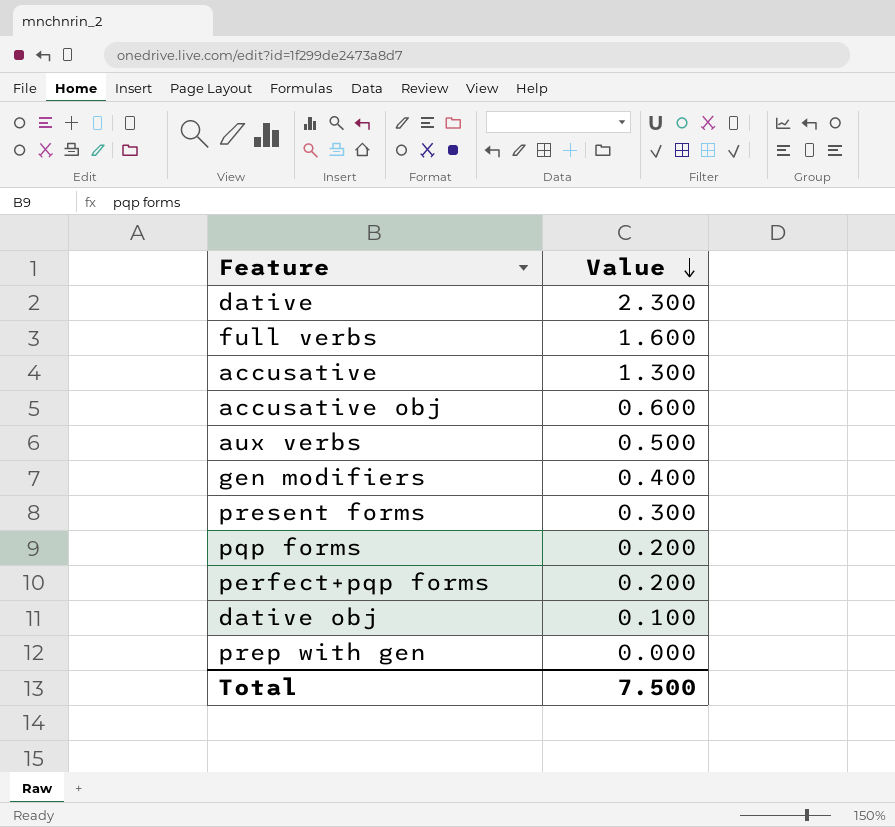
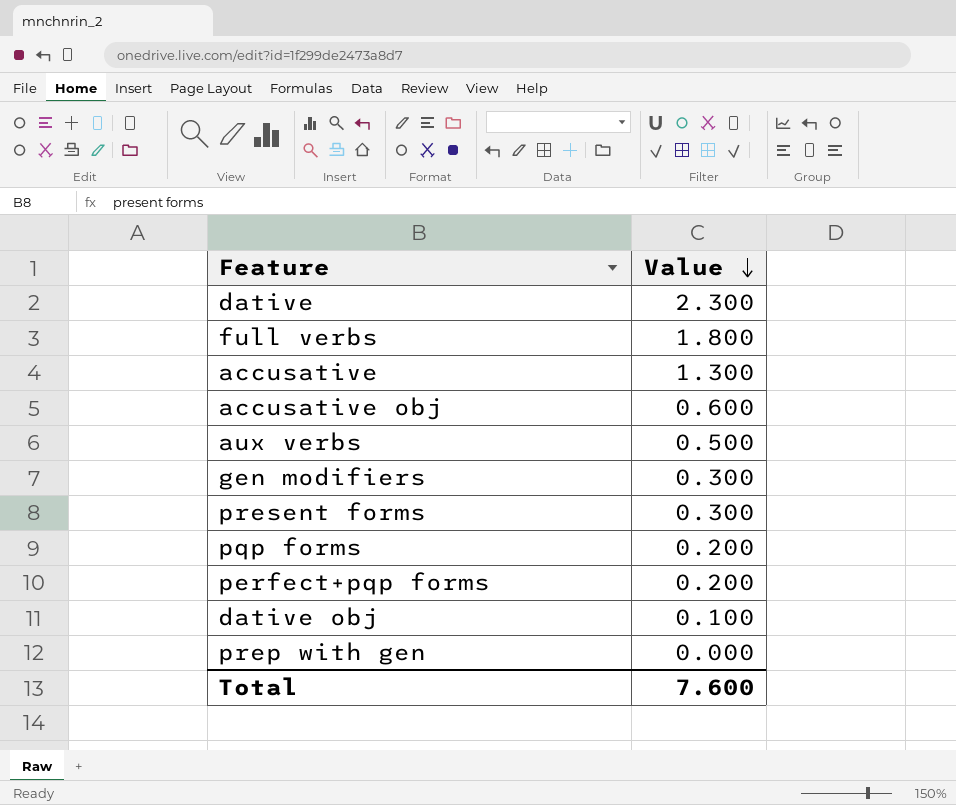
full verbs | Value: 1.600 -> 1.800
gen modifiers | Value: 0.400 -> 0.300
Total | Value: 7.500 -> 7.600

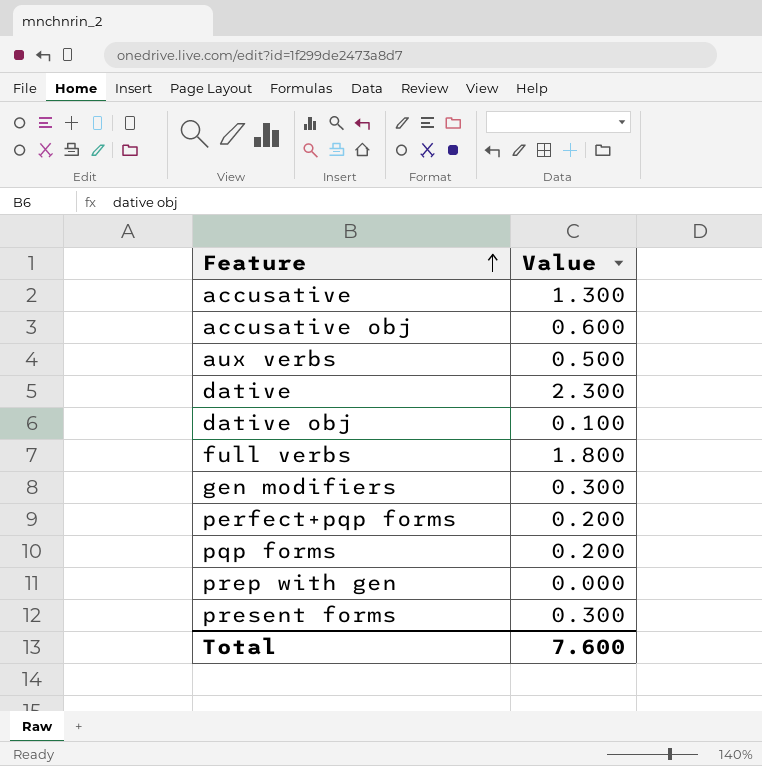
row order: Value descending -> Feature ascending

